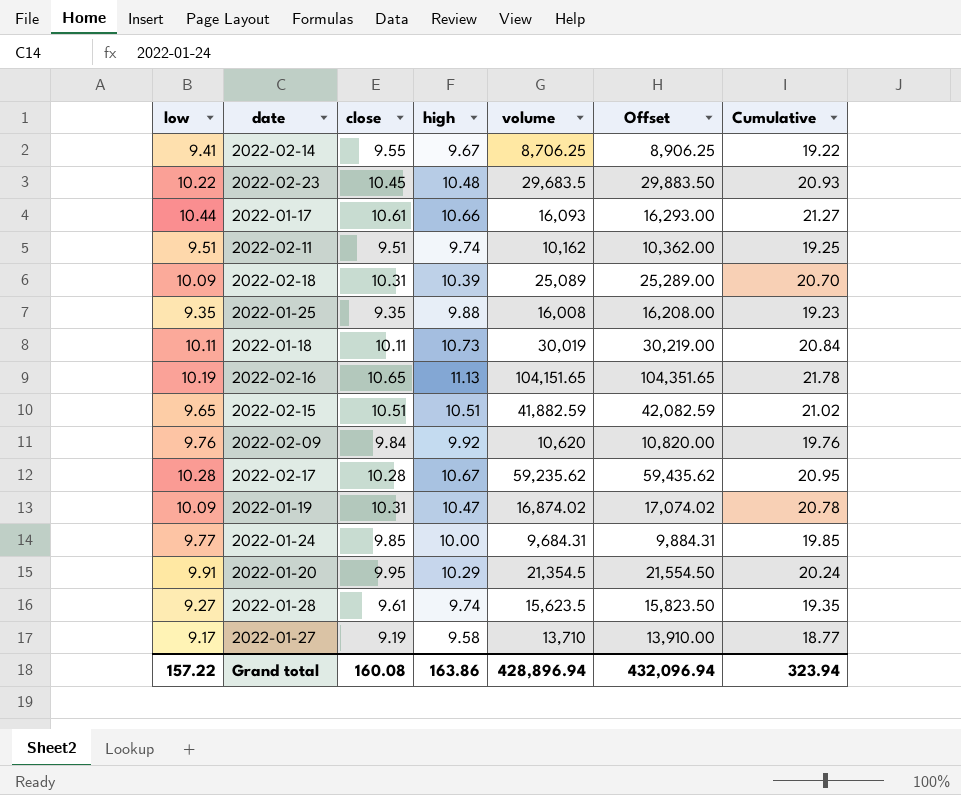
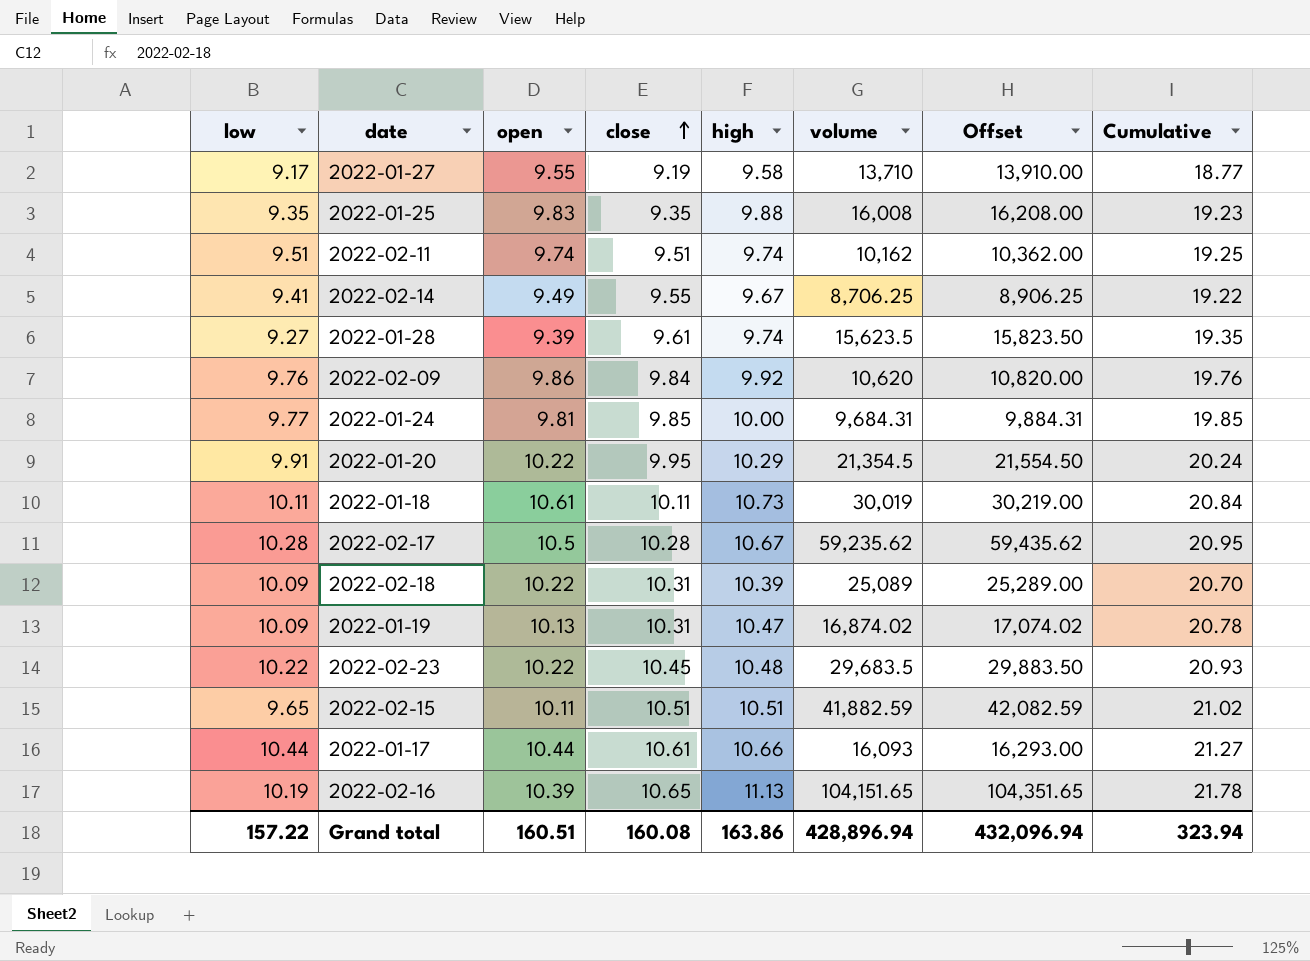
row order: none -> close ascending
column open | position: none -> 3

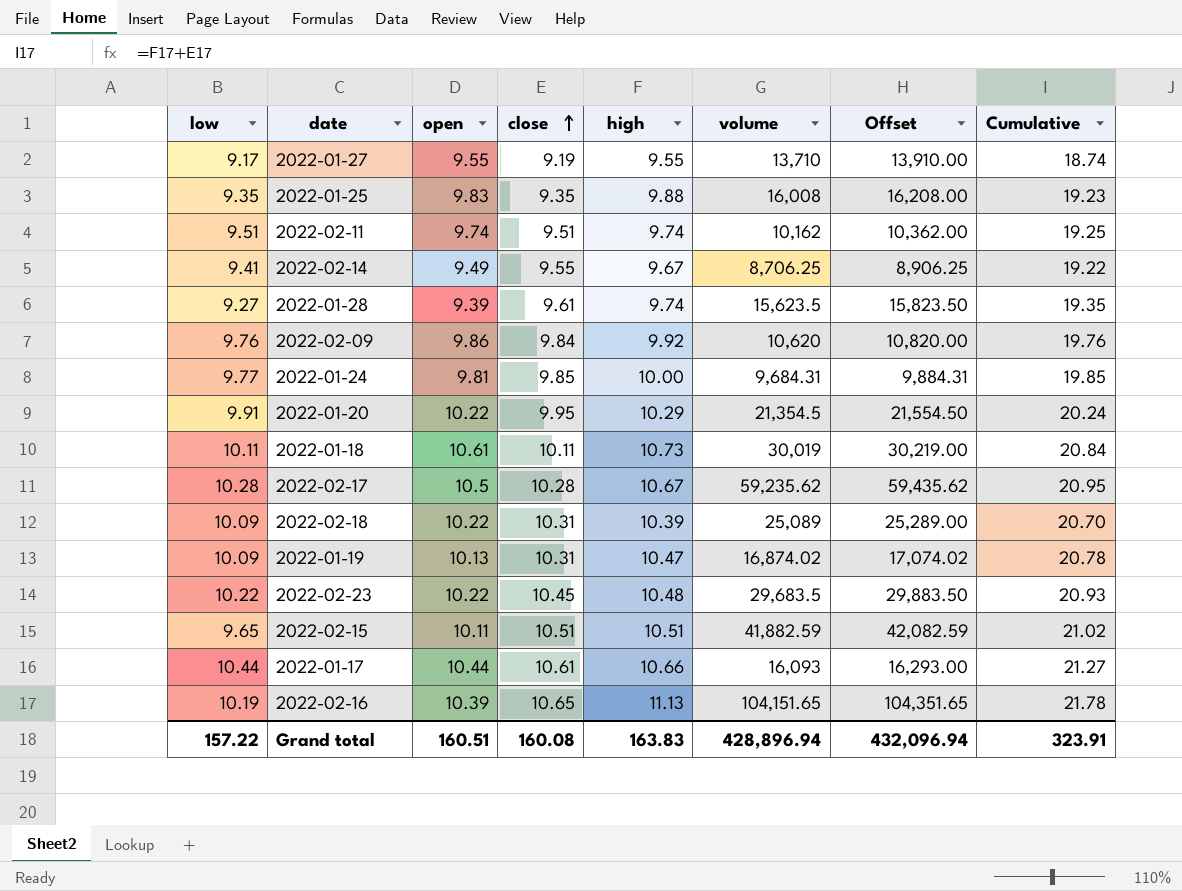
2022-01-27 | high: 9.58 -> 9.55
2022-01-27 | Cumulative: 18.77 -> 18.74
Grand total | high: 163.86 -> 163.83
Grand total | Cumulative: 323.94 -> 323.91

